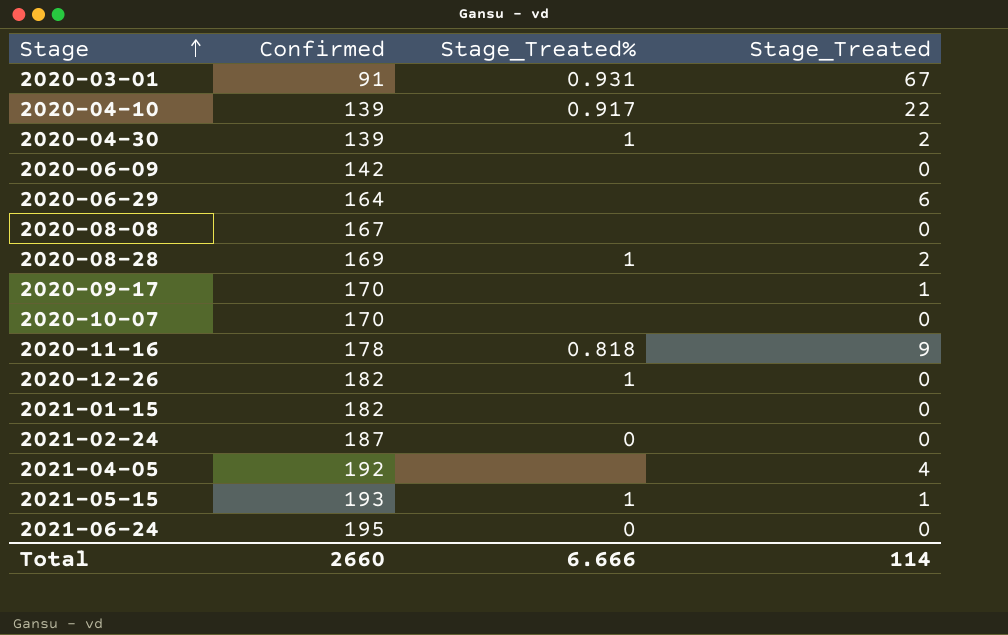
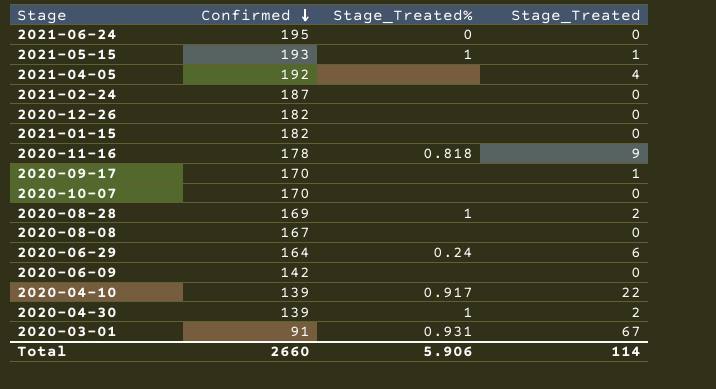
row order: Stage ascending -> Confirmed descending
2021-02-24 | Stage_Treated%: 0 -> none
2020-12-26 | Stage_Treated%: 1 -> none
2020-06-29 | Stage_Treated%: none -> 0.24
Total | Stage_Treated%: 6.666 -> 5.906

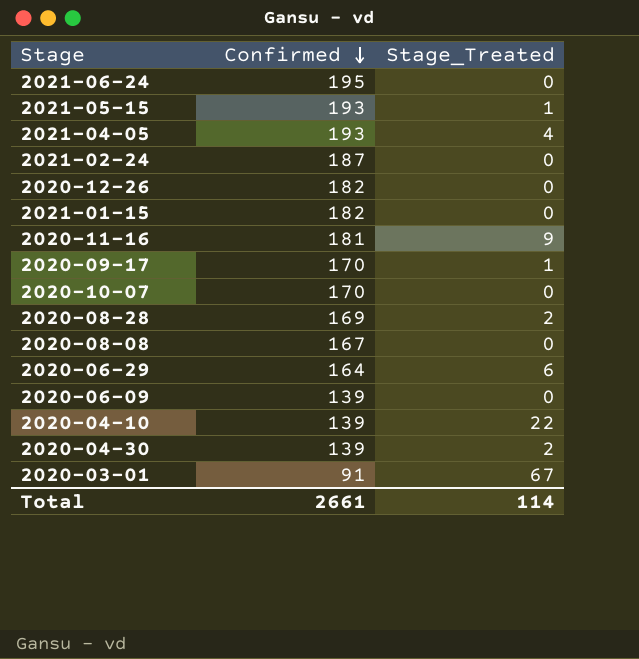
column Stage_Treated% | position: 3 -> none
2021-04-05 | Confirmed: 192 -> 193
2020-11-16 | Confirmed: 178 -> 181
2020-06-09 | Confirmed: 142 -> 139
Total | Confirmed: 2660 -> 2661

